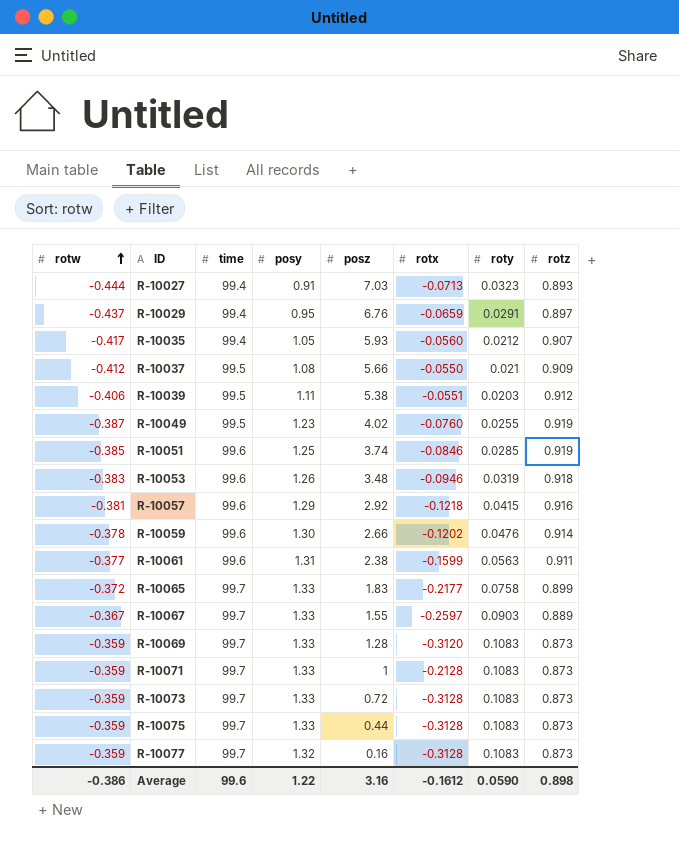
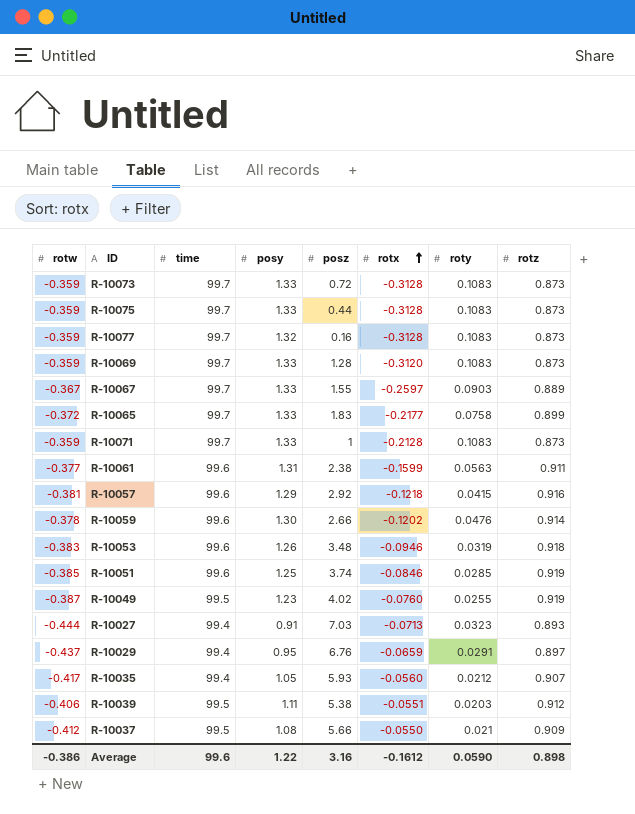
row order: rotw ascending -> rotx ascending

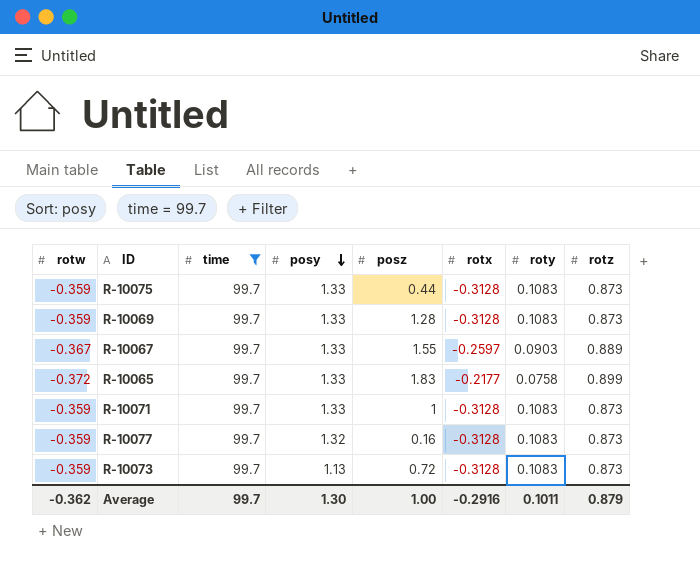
filter: none -> time = 99.7
row order: rotx ascending -> posy descending
R-10069 | rotx: -0.3120 -> -0.3128
R-10071 | rotx: -0.2128 -> -0.3128
R-10073 | posy: 1.33 -> 1.13
Average | rotw: -0.386 -> -0.362
Average | time: 99.6 -> 99.7
Average | posy: 1.22 -> 1.30
Average | posz: 3.16 -> 1.00
Average | rotx: -0.1612 -> -0.2916
Average | roty: 0.0590 -> 0.1011
Average | rotz: 0.898 -> 0.879

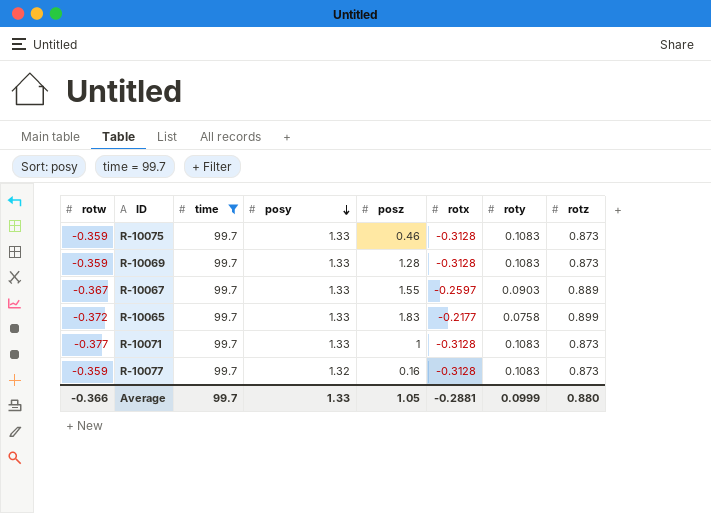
row R-10073: -0.359 | 99.7 | 1.13 | 0.72 | -0.3128 | 0.1083 | 0.873 -> none
R-10075 | posz: 0.44 -> 0.46
R-10071 | rotw: -0.359 -> -0.377
Average | rotw: -0.362 -> -0.366
Average | posy: 1.30 -> 1.33
Average | posz: 1.00 -> 1.05
Average | rotx: -0.2916 -> -0.2881
Average | roty: 0.1011 -> 0.0999
Average | rotz: 0.879 -> 0.880

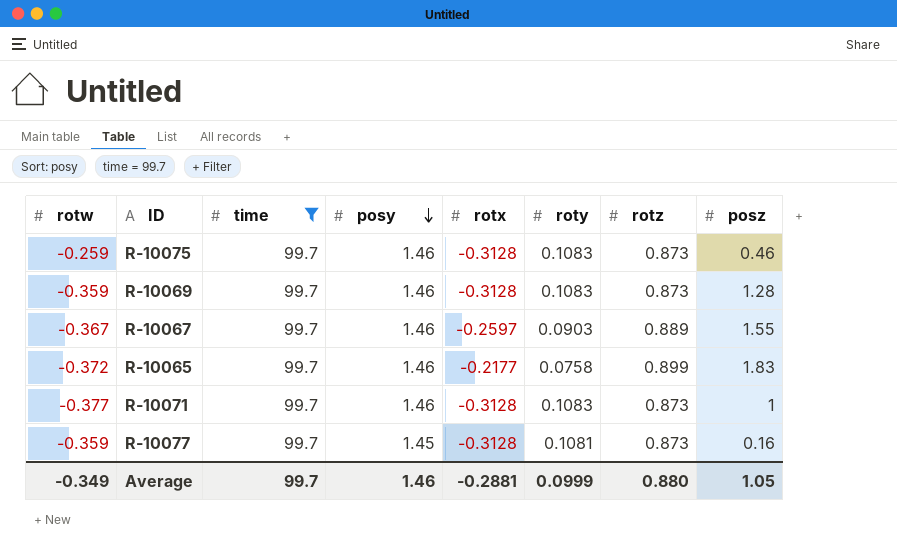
column posz | position: 5 -> 8
R-10075 | rotw: -0.359 -> -0.259
R-10075 | posy: 1.33 -> 1.46
R-10069 | posy: 1.33 -> 1.46
R-10067 | posy: 1.33 -> 1.46
R-10065 | posy: 1.33 -> 1.46
R-10071 | posy: 1.33 -> 1.46
R-10077 | posy: 1.32 -> 1.45
R-10077 | roty: 0.1083 -> 0.1081
Average | rotw: -0.366 -> -0.349
Average | posy: 1.33 -> 1.46

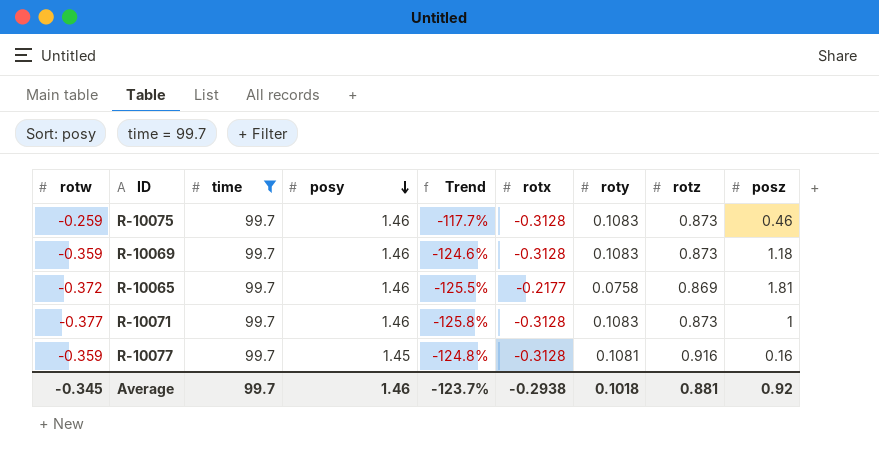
column Trend | formula: none -> ([rotw] - [posy]) / [posy]
row R-10067: -0.367 | 99.7 | 1.46 | -0.2597 | 0.0903 | 0.889 | 1.55 -> none
R-10069 | posz: 1.28 -> 1.18
R-10065 | rotz: 0.899 -> 0.869
R-10065 | posz: 1.83 -> 1.81
R-10077 | rotz: 0.873 -> 0.916
Average | rotw: -0.349 -> -0.345
Average | rotx: -0.2881 -> -0.2938
Average | roty: 0.0999 -> 0.1018
Average | rotz: 0.880 -> 0.881
Average | posz: 1.05 -> 0.92

